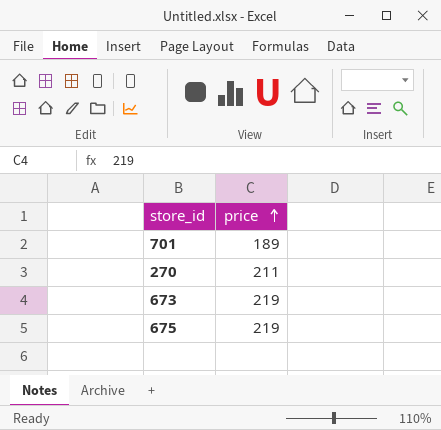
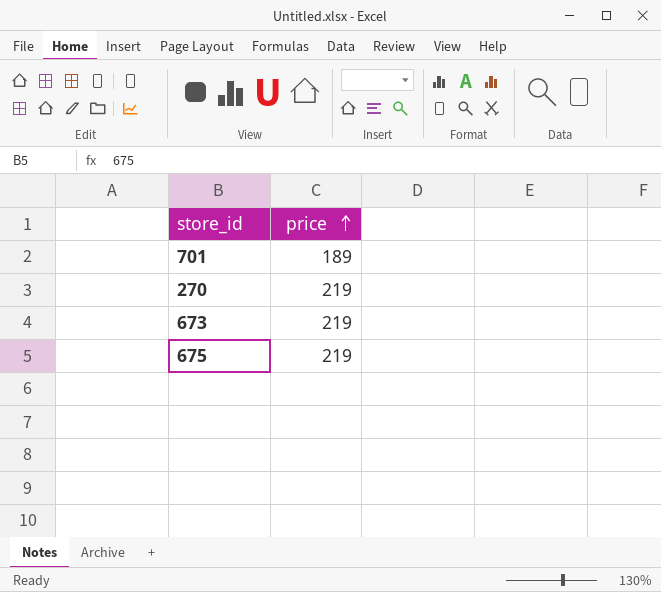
270 | price: 211 -> 219

